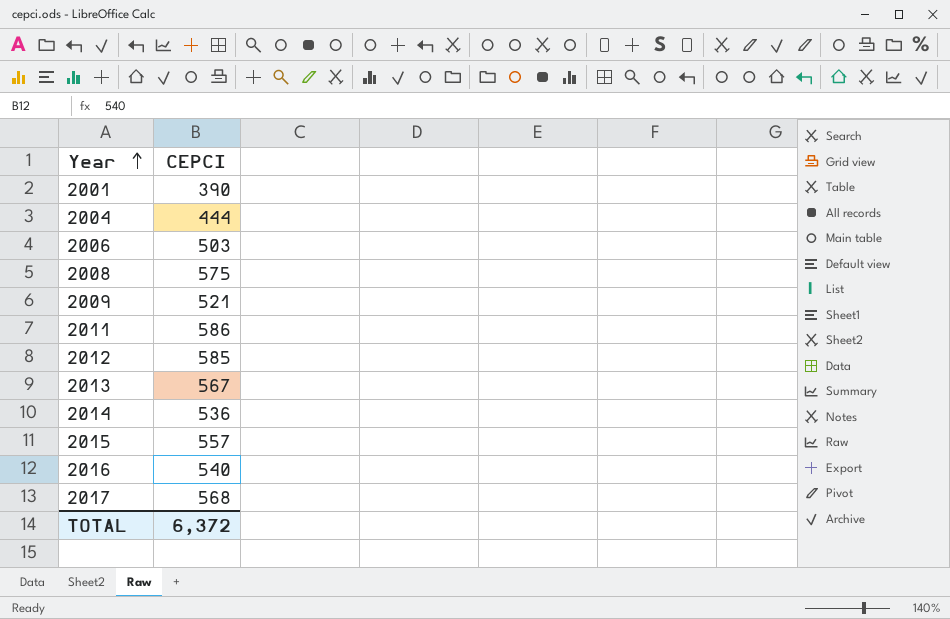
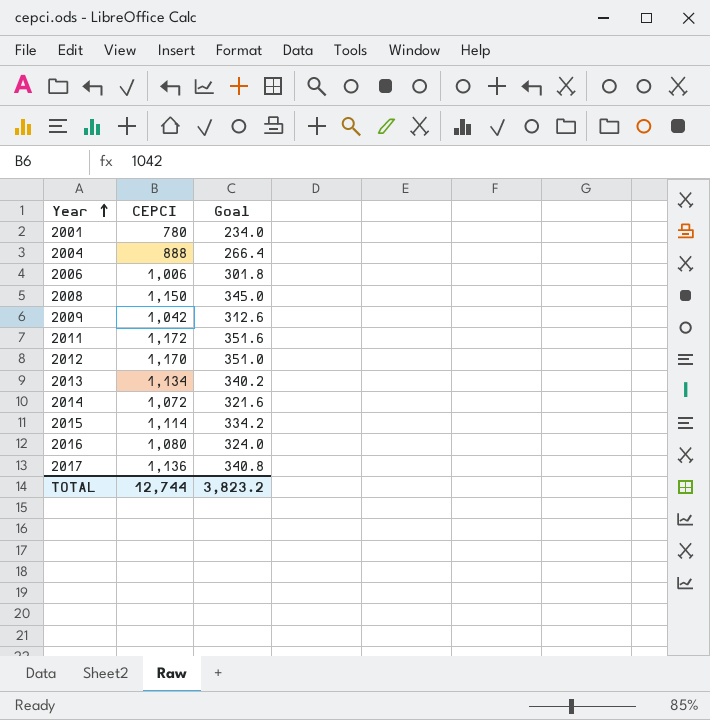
column Goal | formula: none -> [CEPCI] * 0.3
2001 | CEPCI: 390 -> 780
2004 | CEPCI: 444 -> 888
2006 | CEPCI: 503 -> 1,006
2008 | CEPCI: 575 -> 1,150
2009 | CEPCI: 521 -> 1,042
2011 | CEPCI: 586 -> 1,172
2012 | CEPCI: 585 -> 1,170
2013 | CEPCI: 567 -> 1,134
2014 | CEPCI: 536 -> 1,072
2015 | CEPCI: 557 -> 1,114
2016 | CEPCI: 540 -> 1,080
2017 | CEPCI: 568 -> 1,136
TOTAL | CEPCI: 6,372 -> 12,744

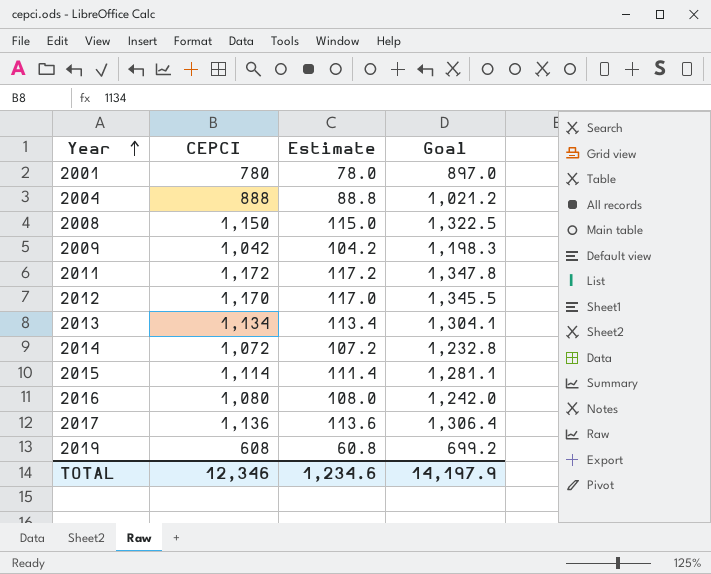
column Estimate | formula: none -> [CEPCI] * 0.1
column Goal | formula: [CEPCI] * 0.3 -> [CEPCI] * 1.15
row 2006: 1,006 | 301.8 -> none
row 2019: none -> 608 | 60.8 | 699.2
TOTAL | CEPCI: 12,744 -> 12,346
TOTAL | Goal: 3,823.2 -> 14,197.9

